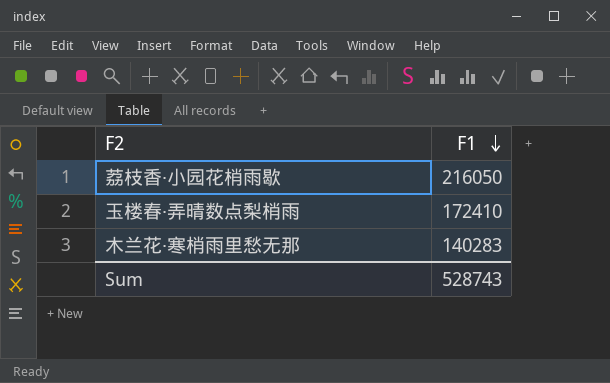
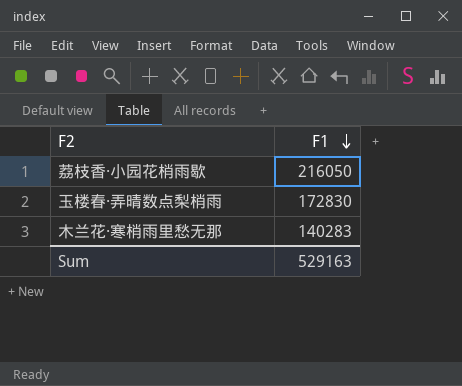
玉楼春·弄晴数点梨梢雨 | F1: 172410 -> 172830
Sum | F1: 528743 -> 529163

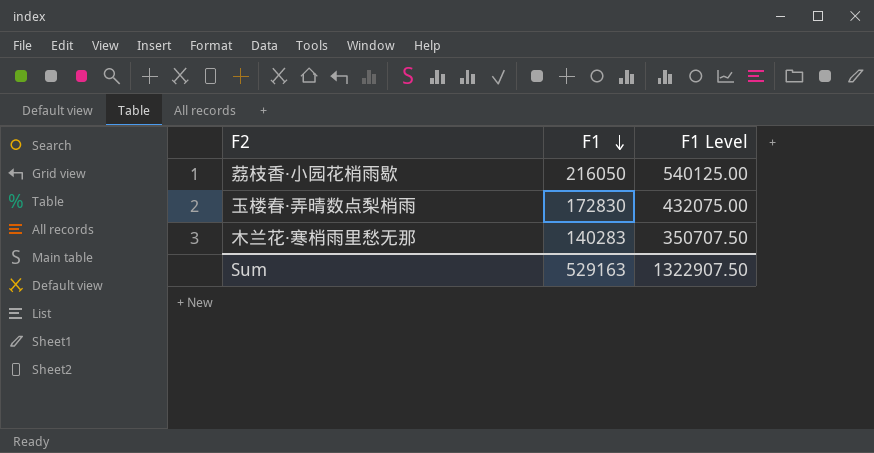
column F1 Level | formula: none -> [F1] * 2.5

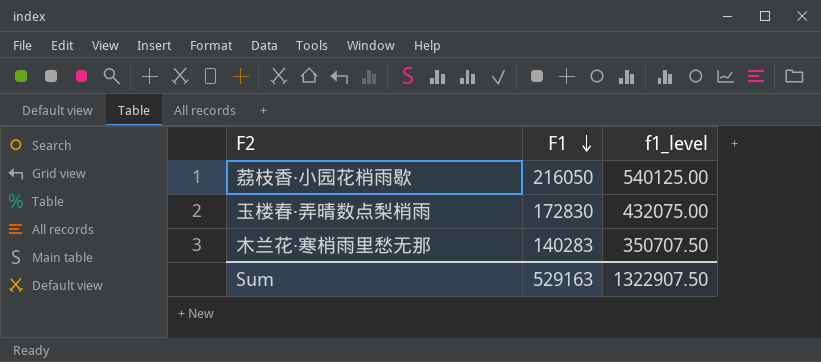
column name: F1 Level -> f1_level

